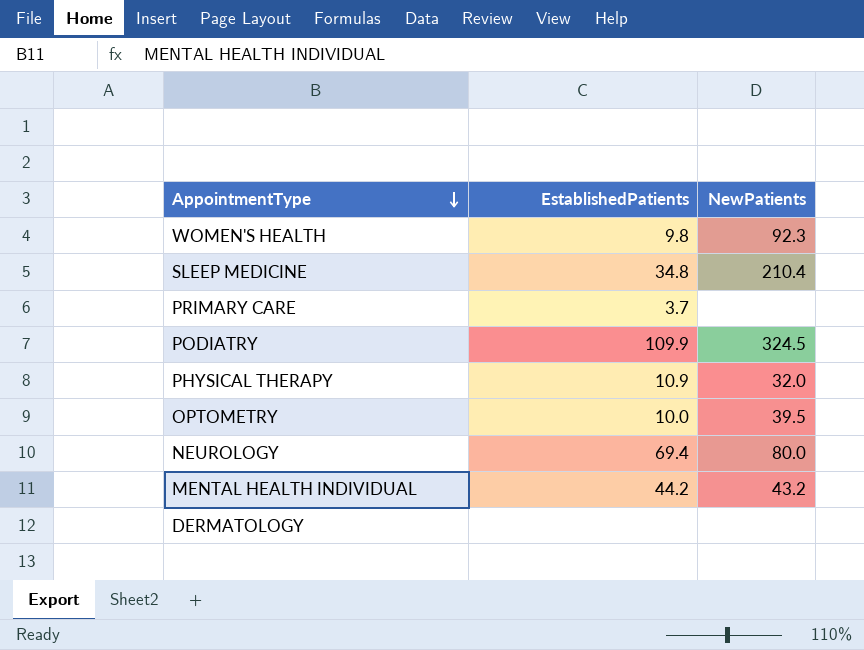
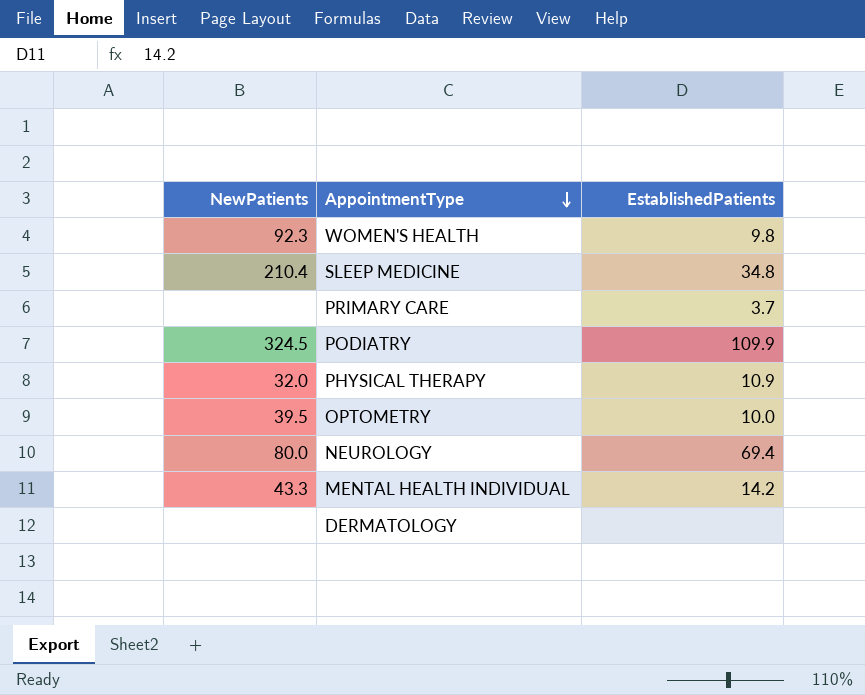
column NewPatients | position: 3 -> 1
MENTAL HEALTH INDIVIDUAL | NewPatients: 43.2 -> 43.3
MENTAL HEALTH INDIVIDUAL | EstablishedPatients: 44.2 -> 14.2

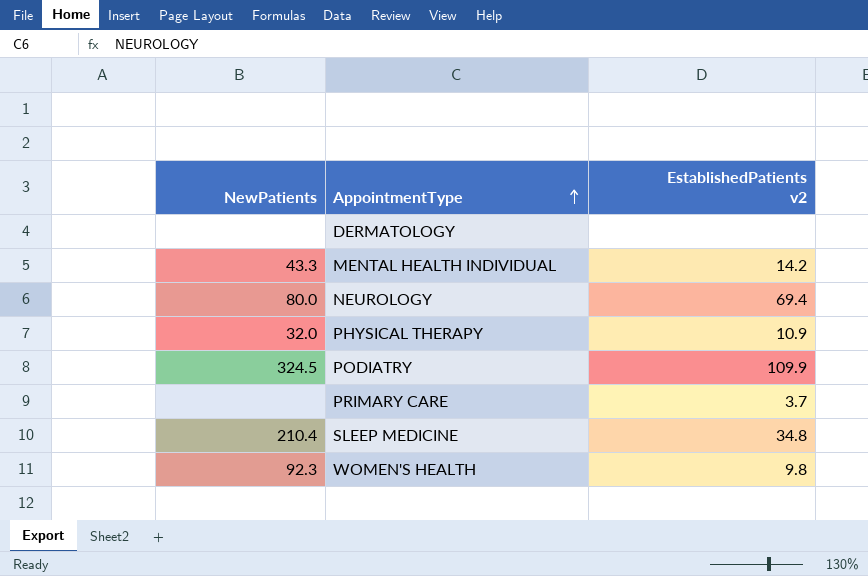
row order: AppointmentType descending -> AppointmentType ascending
column name: EstablishedPatients -> EstablishedPatients v2
row OPTOMETRY: 39.5 | 10.0 -> none

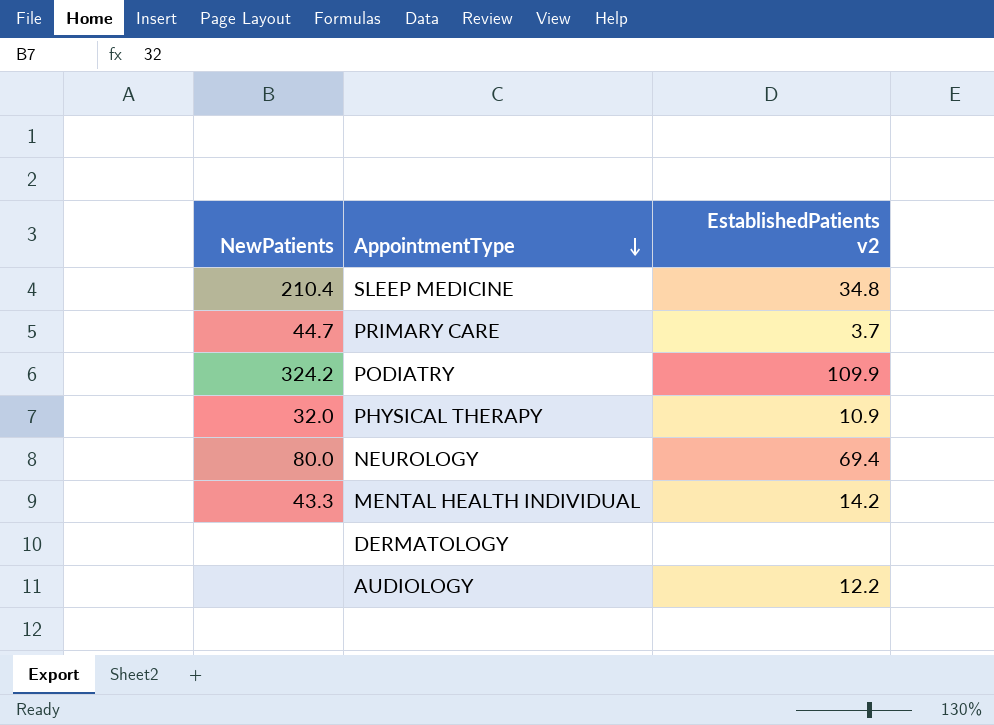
row order: AppointmentType ascending -> AppointmentType descending
row WOMEN'S HEALTH: 92.3 | 9.8 -> none
PRIMARY CARE | NewPatients: none -> 44.7
PODIATRY | NewPatients: 324.5 -> 324.2
row AUDIOLOGY: none -> none | 12.2

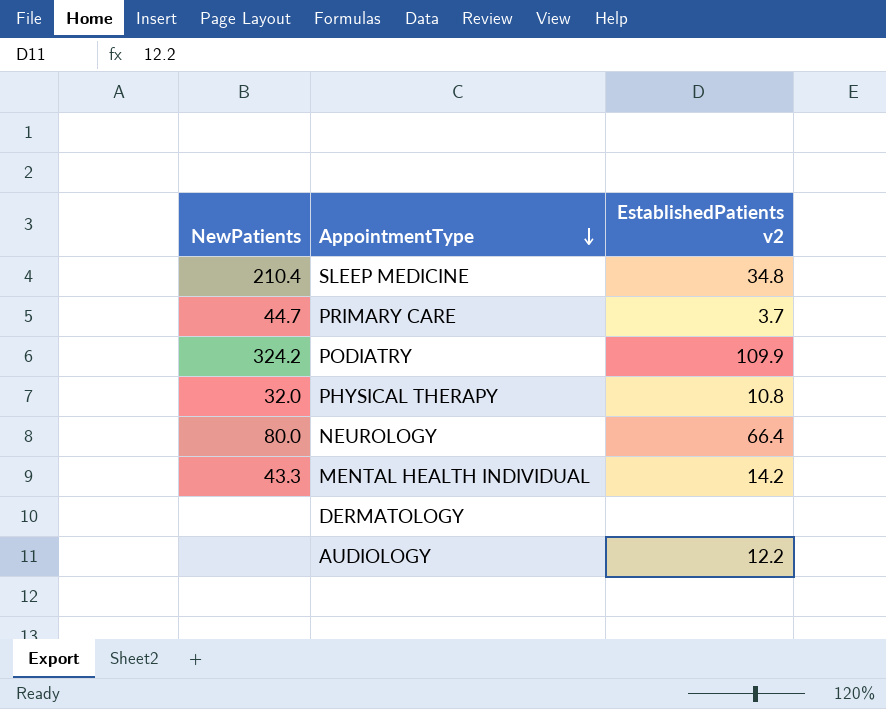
PHYSICAL THERAPY | EstablishedPatients v2: 10.9 -> 10.8
NEUROLOGY | EstablishedPatients v2: 69.4 -> 66.4

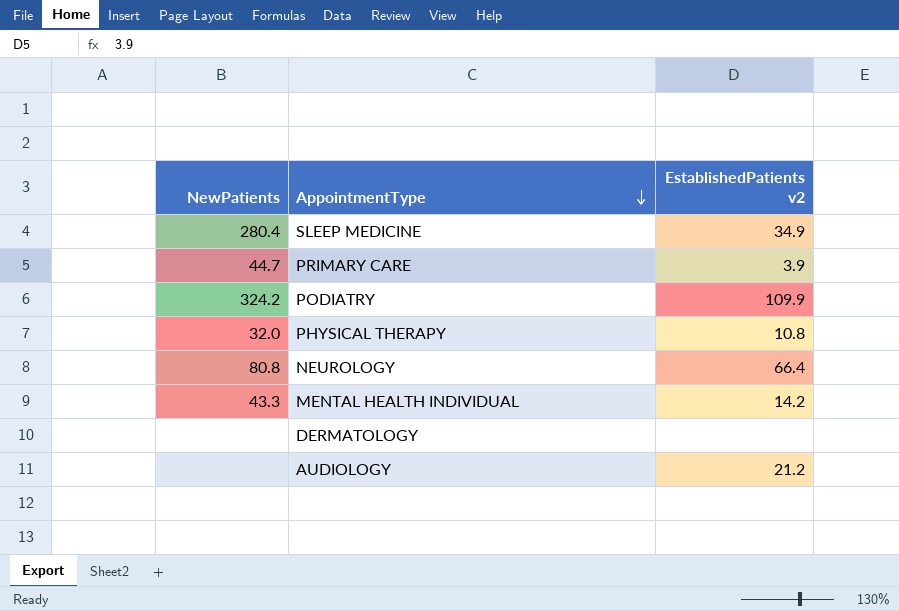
SLEEP MEDICINE | NewPatients: 210.4 -> 280.4
SLEEP MEDICINE | EstablishedPatients v2: 34.8 -> 34.9
PRIMARY CARE | EstablishedPatients v2: 3.7 -> 3.9
NEUROLOGY | NewPatients: 80.0 -> 80.8
AUDIOLOGY | EstablishedPatients v2: 12.2 -> 21.2

